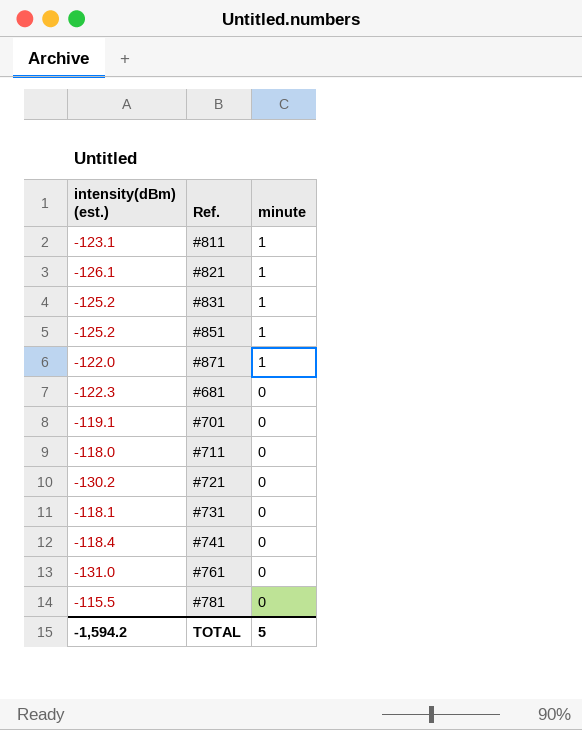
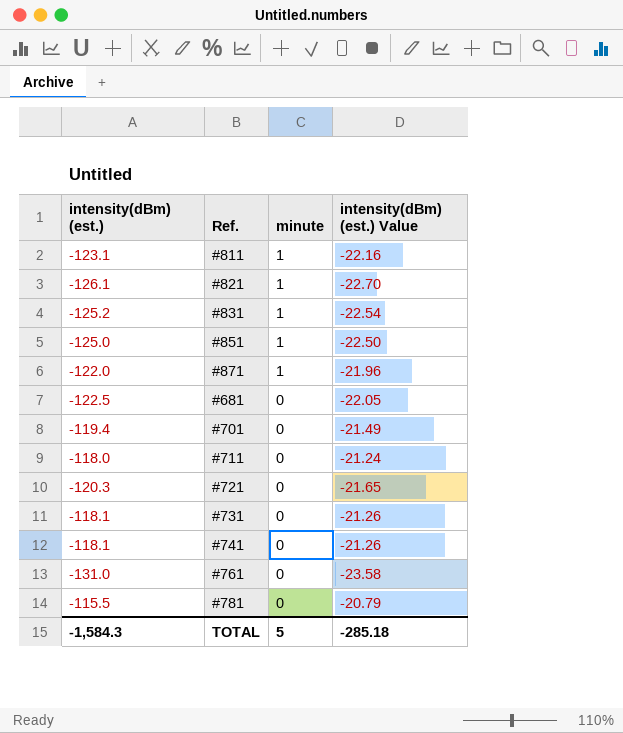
column intensity(dBm) (est.) Value | formula: none -> [intensity(dBm) (est.)] * 0.18
#851 | intensity(dBm) (est.): -125.2 -> -125.0
#681 | intensity(dBm) (est.): -122.3 -> -122.5
#701 | intensity(dBm) (est.): -119.1 -> -119.4
#721 | intensity(dBm) (est.): -130.2 -> -120.3
#741 | intensity(dBm) (est.): -118.4 -> -118.1
TOTAL | intensity(dBm) (est.): -1,594.2 -> -1,584.3

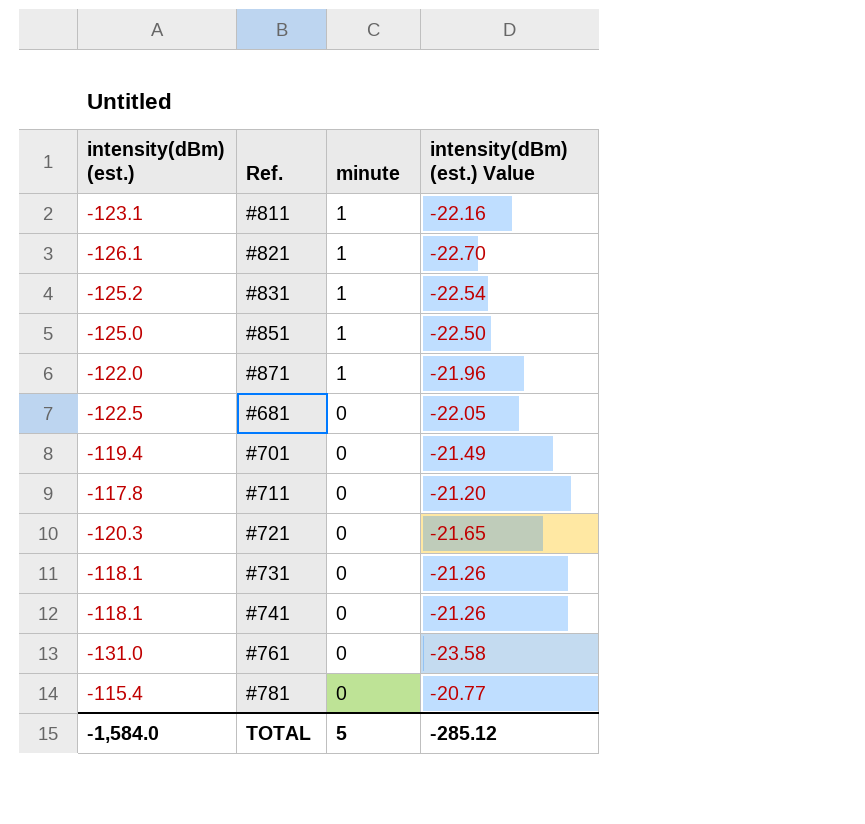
#711 | intensity(dBm) (est.): -118.0 -> -117.8
#711 | intensity(dBm) (est.) Value: -21.24 -> -21.20
#781 | intensity(dBm) (est.): -115.5 -> -115.4
#781 | intensity(dBm) (est.) Value: -20.79 -> -20.77
TOTAL | intensity(dBm) (est.): -1,584.3 -> -1,584.0
TOTAL | intensity(dBm) (est.) Value: -285.18 -> -285.12

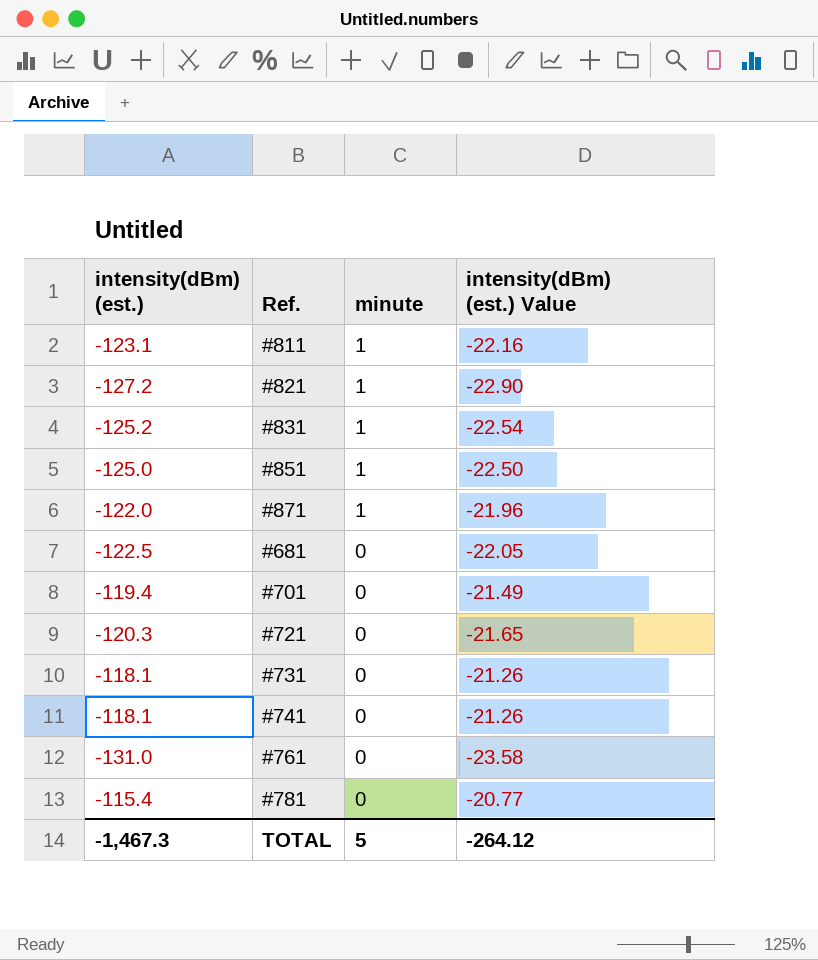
row #711: -117.8 | 0 | -21.20 -> none
#821 | intensity(dBm) (est.): -126.1 -> -127.2
#821 | intensity(dBm) (est.) Value: -22.70 -> -22.90
TOTAL | intensity(dBm) (est.): -1,584.0 -> -1,467.3
TOTAL | intensity(dBm) (est.) Value: -285.12 -> -264.12

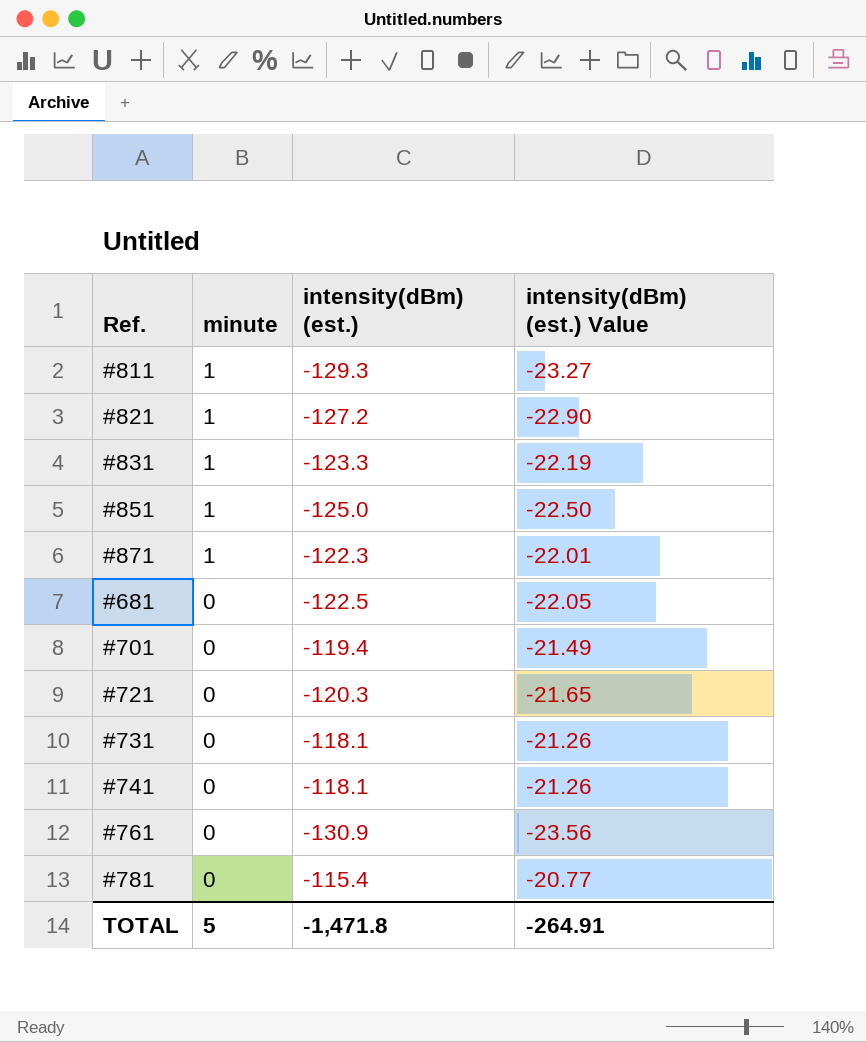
column intensity(dBm) (est.) | position: 1 -> 3
#811 | intensity(dBm) (est.): -123.1 -> -129.3
#811 | intensity(dBm) (est.) Value: -22.16 -> -23.27
#831 | intensity(dBm) (est.): -125.2 -> -123.3
#831 | intensity(dBm) (est.) Value: -22.54 -> -22.19
#871 | intensity(dBm) (est.): -122.0 -> -122.3
#871 | intensity(dBm) (est.) Value: -21.96 -> -22.01
#761 | intensity(dBm) (est.): -131.0 -> -130.9
#761 | intensity(dBm) (est.) Value: -23.58 -> -23.56
TOTAL | intensity(dBm) (est.): -1,467.3 -> -1,471.8
TOTAL | intensity(dBm) (est.) Value: -264.12 -> -264.91

